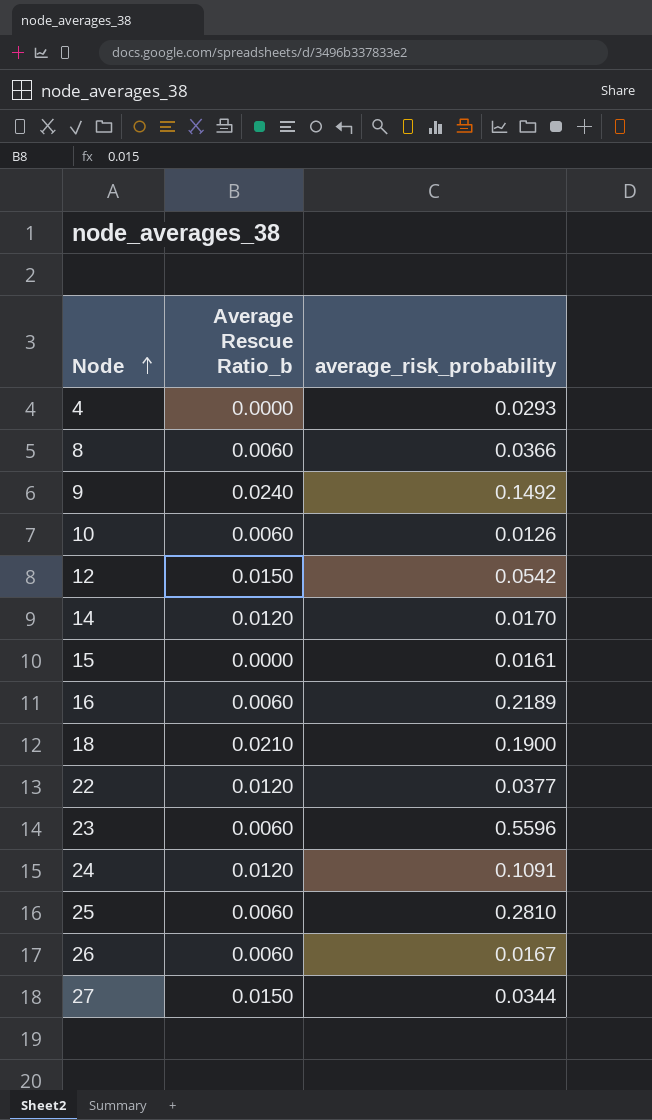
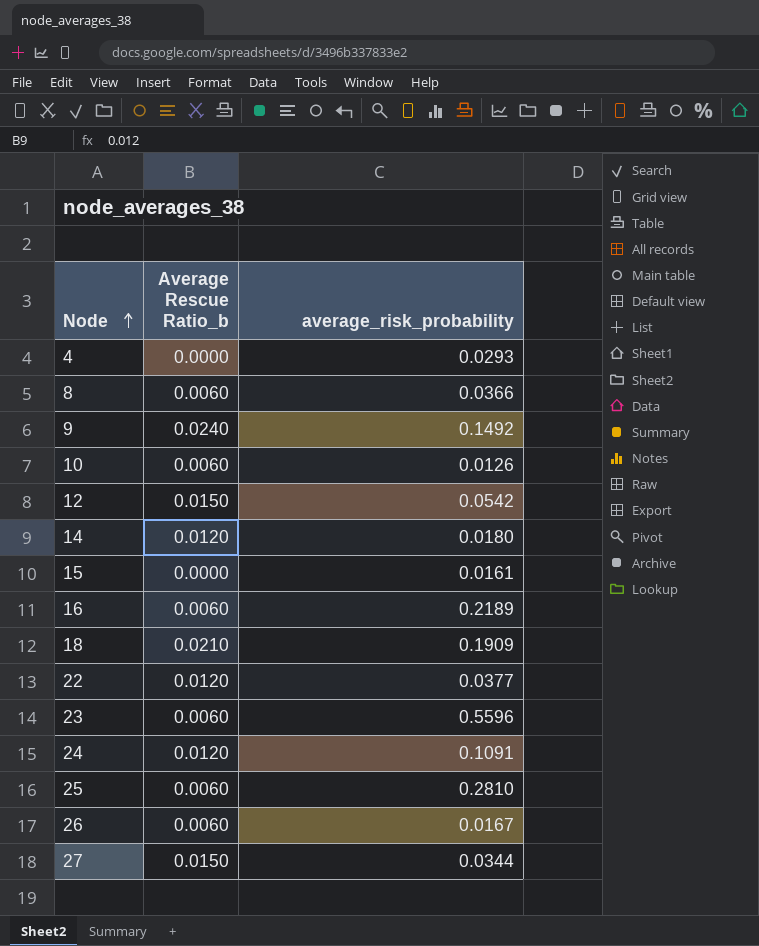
14 | average_risk_probability: 0.0170 -> 0.0180
18 | average_risk_probability: 0.1900 -> 0.1909

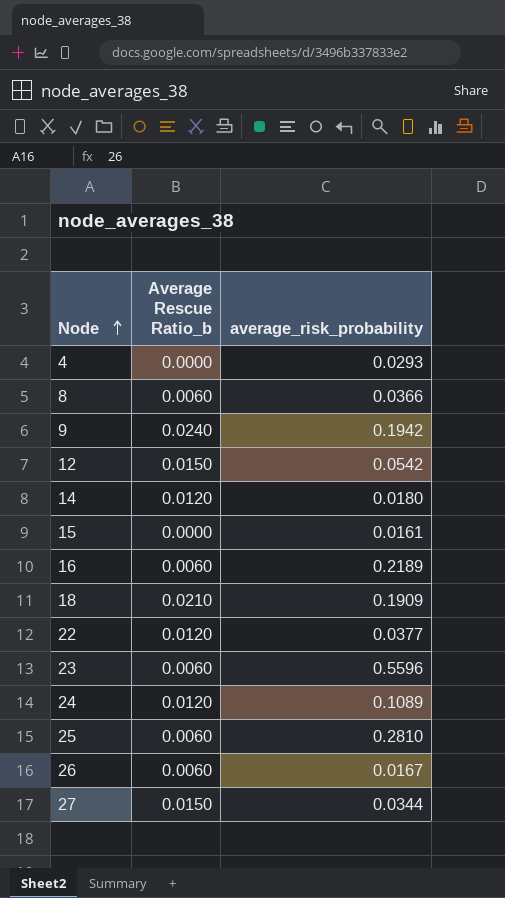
row 10: 0.0060 | 0.0126 -> none
9 | average_risk_probability: 0.1492 -> 0.1942
24 | average_risk_probability: 0.1091 -> 0.1089

